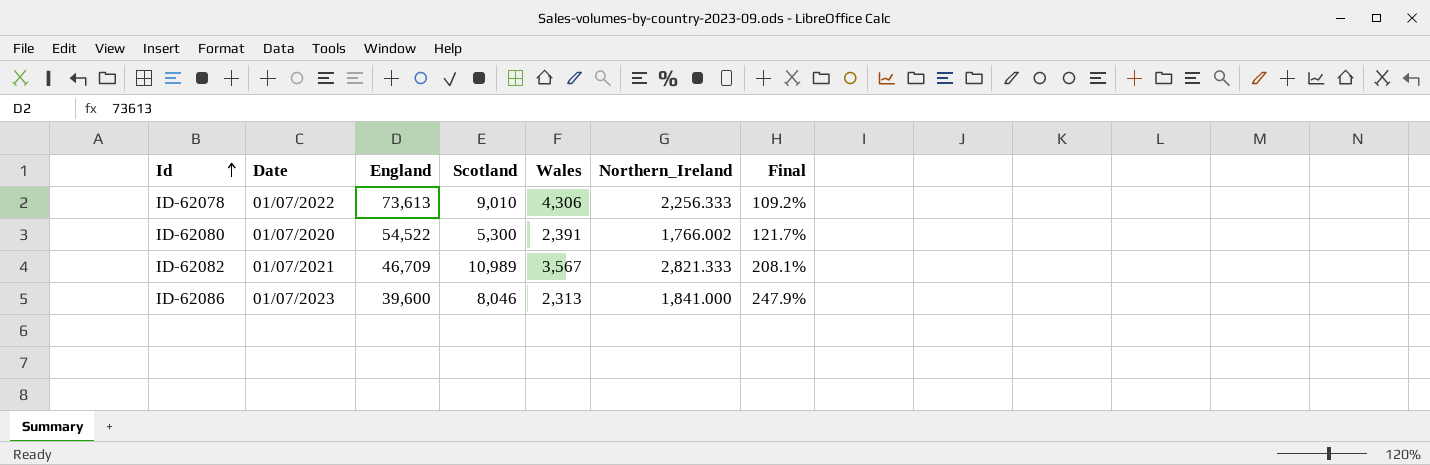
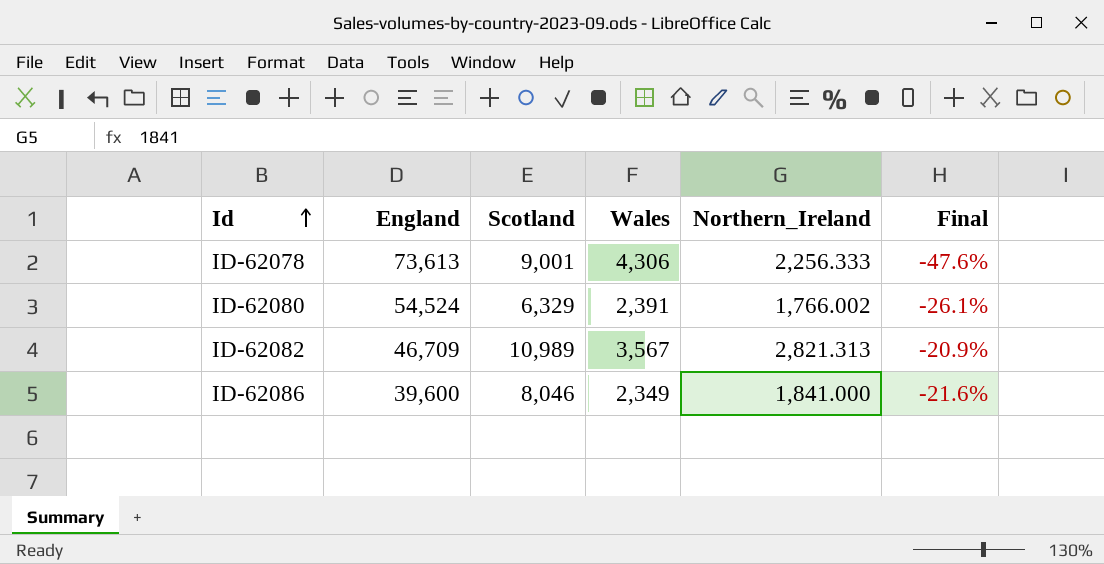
column Date | position: 2 -> none
column Final | formula: ([Scotland] - [Wales]) / [Wales] -> ([Northern_Ireland] - [Wales]) / [Wales]
ID-62078 | Scotland: 9,010 -> 9,001
ID-62080 | England: 54,522 -> 54,524
ID-62080 | Scotland: 5,300 -> 6,329
ID-62082 | Northern_Ireland: 2,821.333 -> 2,821.313
ID-62086 | Wales: 2,313 -> 2,349

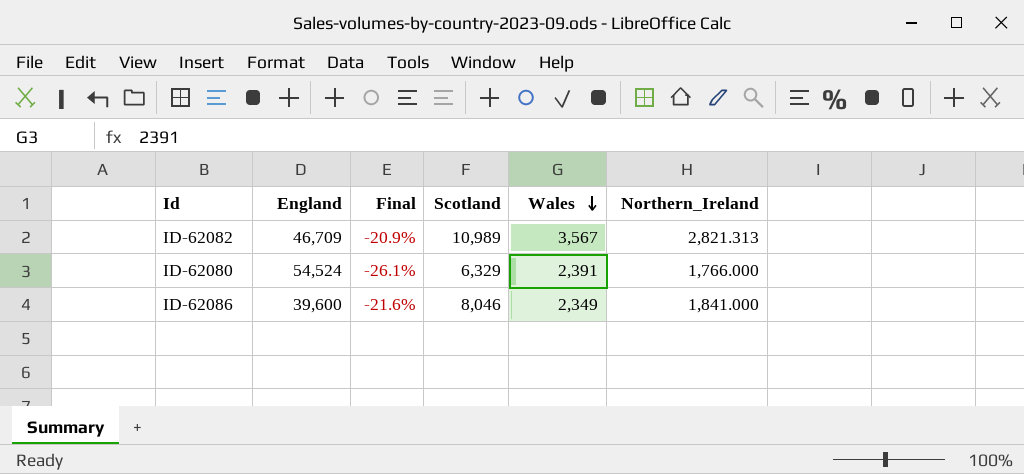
row order: Id ascending -> Wales descending
column Final | position: 6 -> 3
row ID-62078: 73,613 | 9,001 | 4,306 | 2,256.333 | -47.6% -> none
ID-62080 | Northern_Ireland: 1,766.002 -> 1,766.000

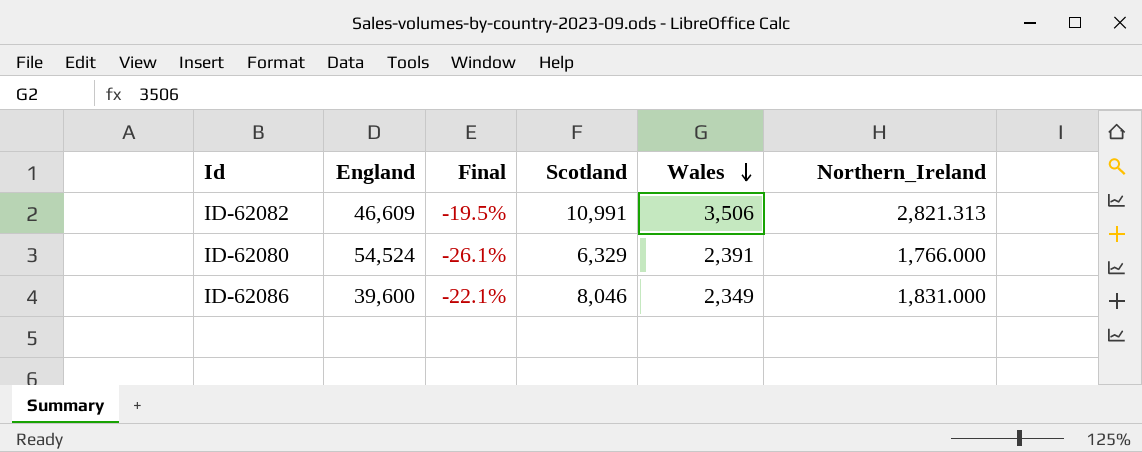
ID-62082 | England: 46,709 -> 46,609
ID-62082 | Final: -20.9% -> -19.5%
ID-62082 | Scotland: 10,989 -> 10,991
ID-62082 | Wales: 3,567 -> 3,506
ID-62086 | Final: -21.6% -> -22.1%
ID-62086 | Northern_Ireland: 1,841.000 -> 1,831.000

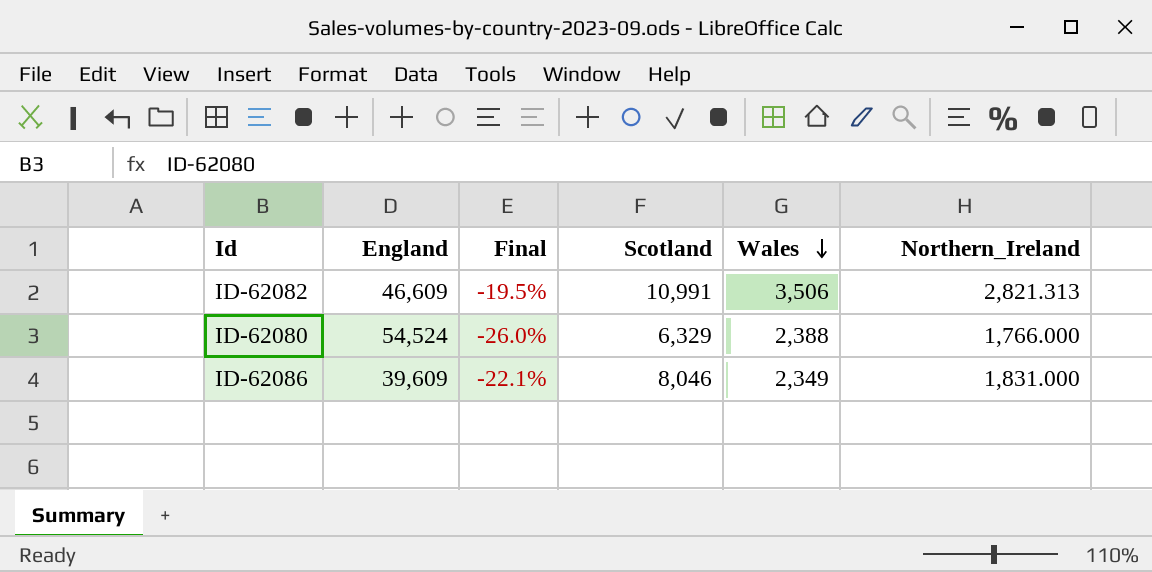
ID-62080 | Final: -26.1% -> -26.0%
ID-62080 | Wales: 2,391 -> 2,388
ID-62086 | England: 39,600 -> 39,609

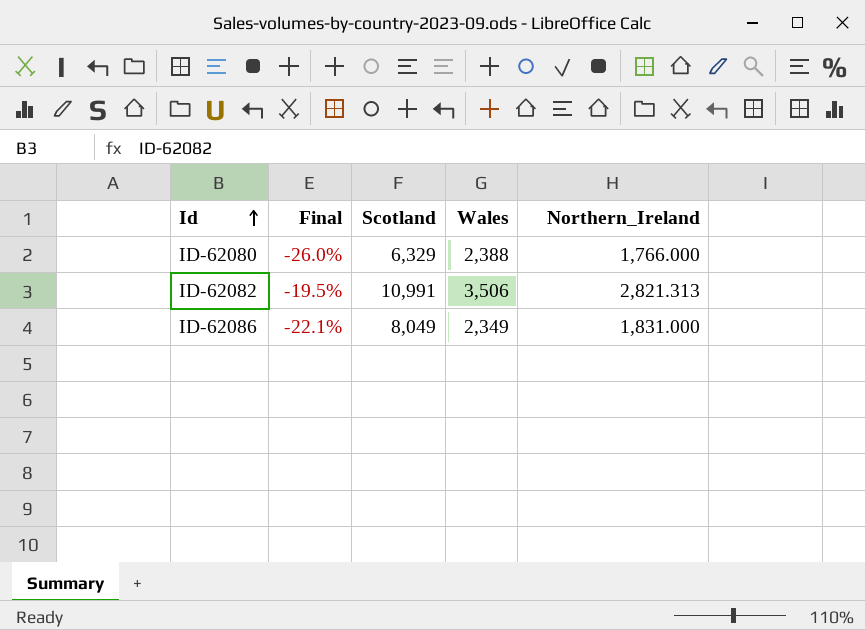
row order: Wales descending -> Id ascending
column England | position: 2 -> none
ID-62086 | Scotland: 8,046 -> 8,049

